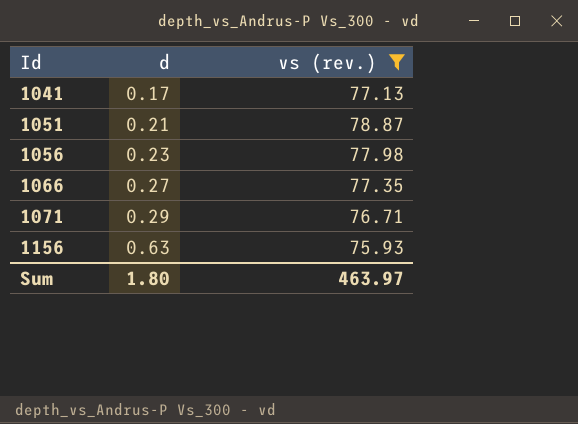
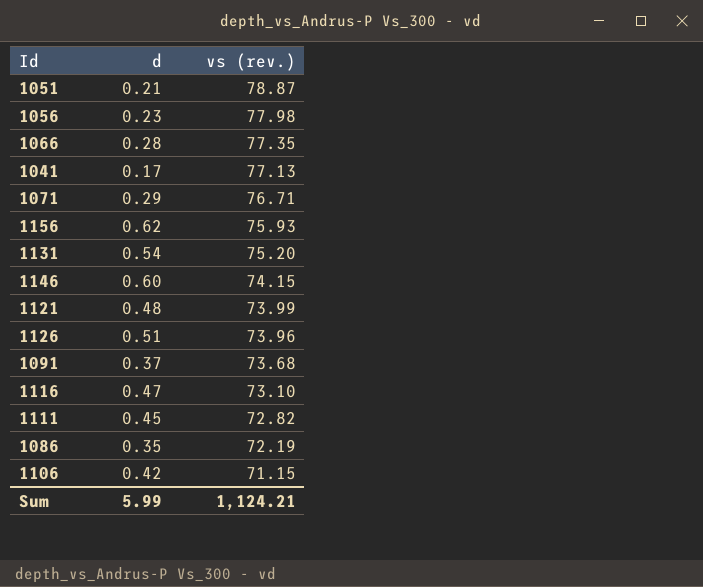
filter: vs (rev.) >= 75.93 -> none
row order: Id ascending -> vs (rev.) descending
1066 | d: 0.27 -> 0.28
1156 | d: 0.63 -> 0.62
Sum | d: 1.80 -> 5.99
Sum | vs (rev.): 463.97 -> 1,124.21

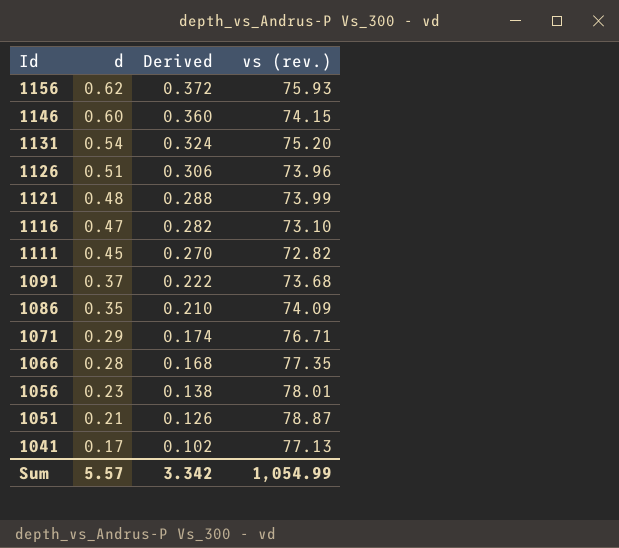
row order: vs (rev.) descending -> Id descending
column Derived | formula: none -> [d] * 0.6
row 1106: 0.42 | 71.15 -> none
1086 | vs (rev.): 72.19 -> 74.09
1056 | vs (rev.): 77.98 -> 78.01
Sum | d: 5.99 -> 5.57
Sum | vs (rev.): 1,124.21 -> 1,054.99

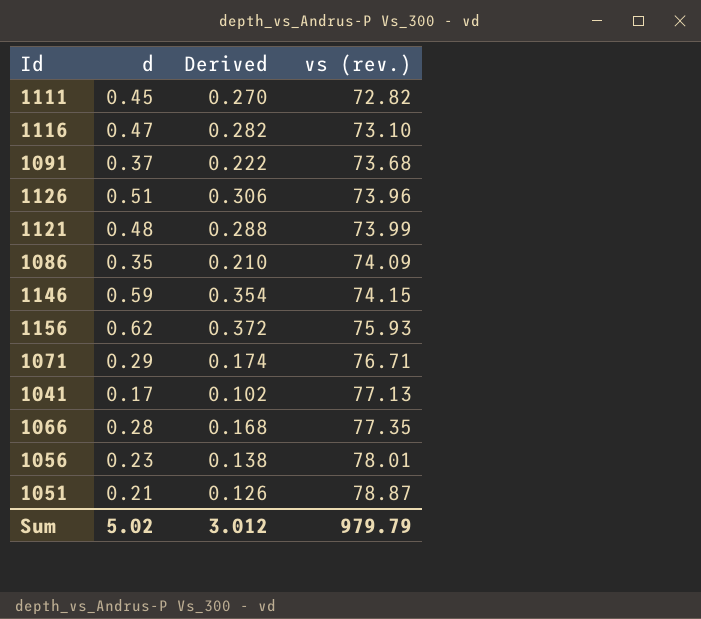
row order: Id descending -> vs (rev.) ascending
row 1131: 0.54 | 0.324 | 75.20 -> none
1146 | d: 0.60 -> 0.59
1146 | Derived: 0.360 -> 0.354
Sum | d: 5.57 -> 5.02
Sum | Derived: 3.342 -> 3.012
Sum | vs (rev.): 1,054.99 -> 979.79

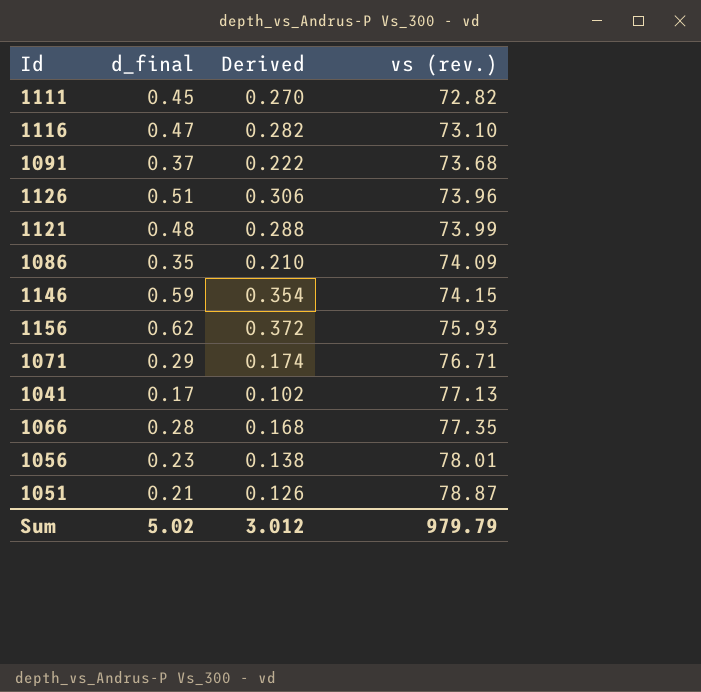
column name: d -> d_final

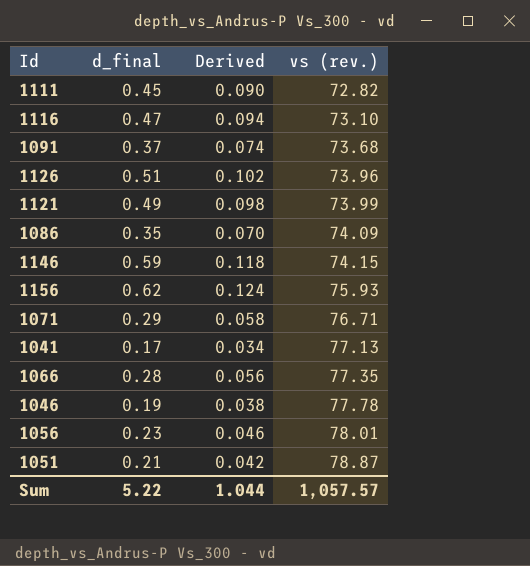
column Derived | formula: [d_final] * 0.6 -> [d_final] * 0.2
1121 | d_final: 0.48 -> 0.49
row 1046: none -> 0.19 | 0.038 | 77.78
Sum | d_final: 5.02 -> 5.22
Sum | Derived: 3.012 -> 1.044
Sum | vs (rev.): 979.79 -> 1,057.57

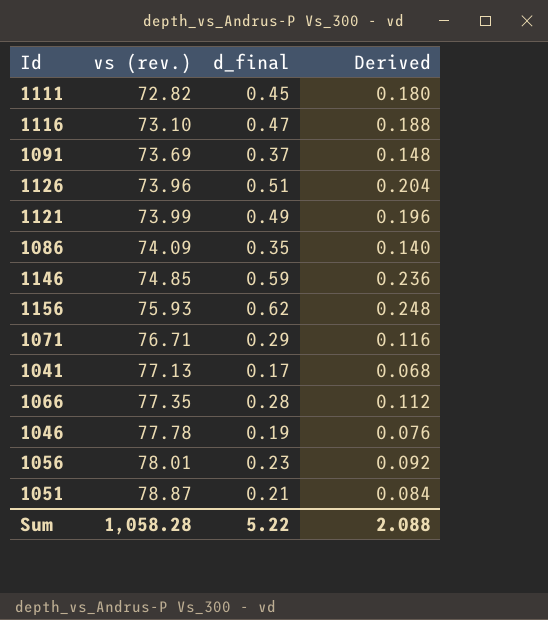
column vs (rev.) | position: 4 -> 2
column Derived | formula: [d_final] * 0.2 -> [d_final] * 0.4
1091 | vs (rev.): 73.68 -> 73.69
1146 | vs (rev.): 74.15 -> 74.85
Sum | vs (rev.): 1,057.57 -> 1,058.28
Sum | Derived: 1.044 -> 2.088

